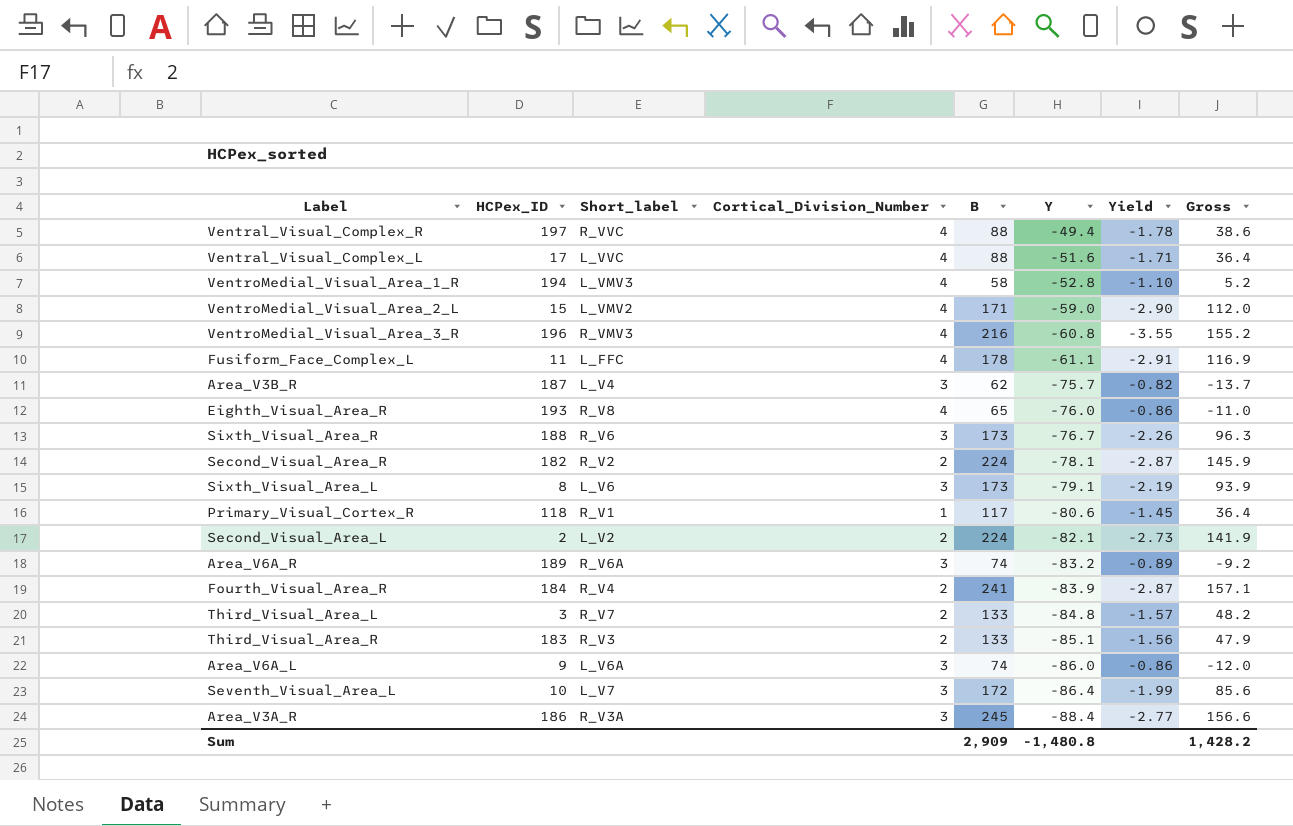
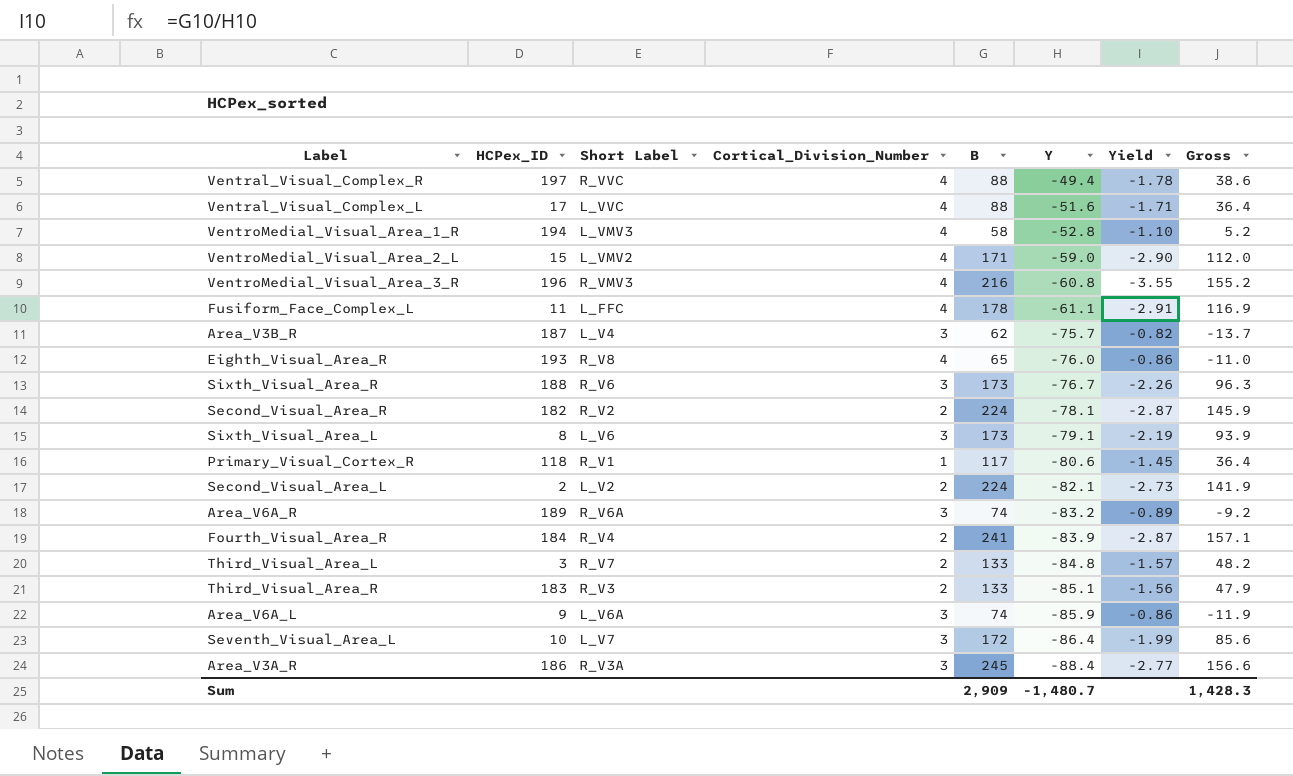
column name: Short_label -> Short Label
Area_V6A_L | Y: -86.0 -> -85.9
Area_V6A_L | Gross: -12.0 -> -11.9
Sum | Y: -1,480.8 -> -1,480.7
Sum | Gross: 1,428.2 -> 1,428.3

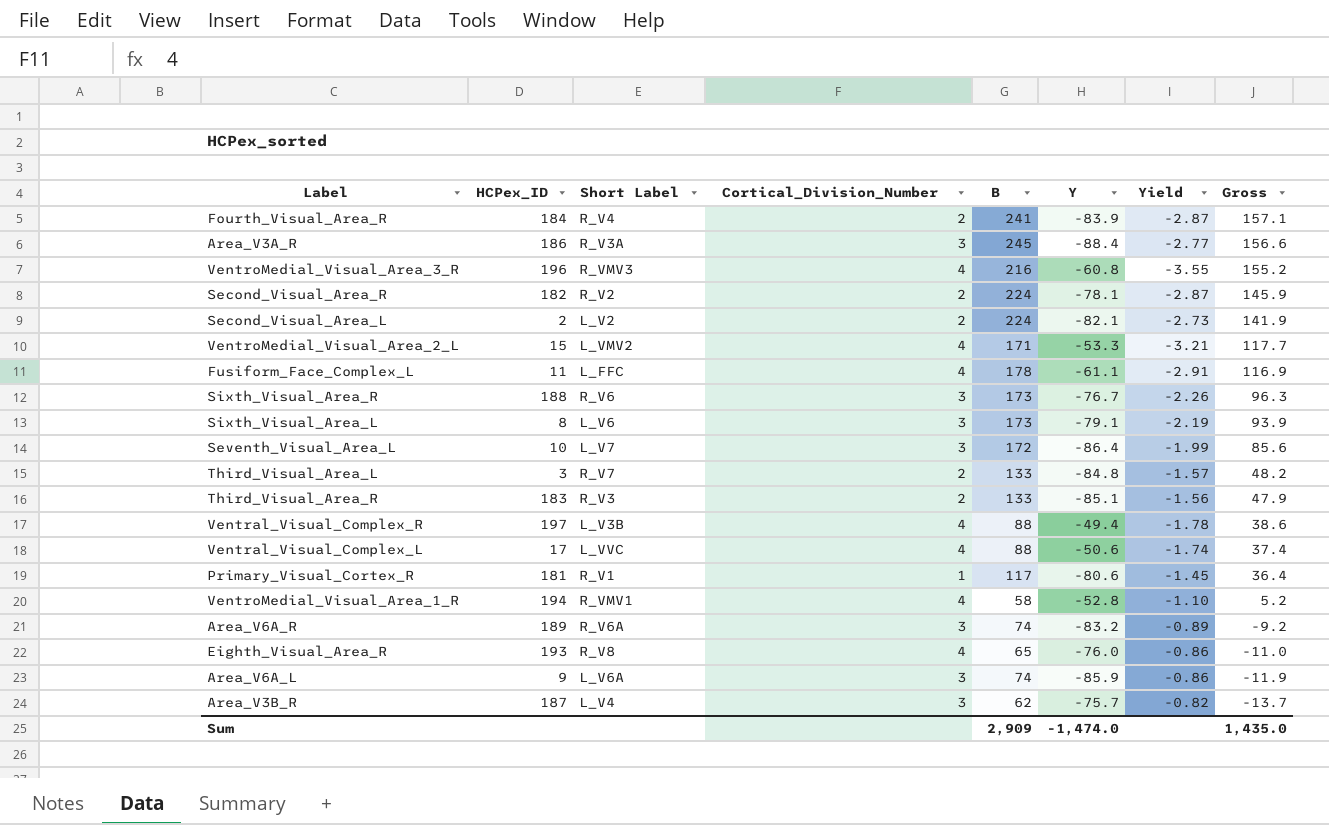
row order: Y descending -> Gross descending
VentroMedial_Visual_Area_2_L | Y: -59.0 -> -53.3
VentroMedial_Visual_Area_2_L | Yield: -2.90 -> -3.21
VentroMedial_Visual_Area_2_L | Gross: 112.0 -> 117.7
Ventral_Visual_Complex_R | Short Label: R_VVC -> L_V3B
Ventral_Visual_Complex_L | Y: -51.6 -> -50.6
Ventral_Visual_Complex_L | Yield: -1.71 -> -1.74
Ventral_Visual_Complex_L | Gross: 36.4 -> 37.4
Primary_Visual_Cortex_R | HCPex_ID: 118 -> 181
VentroMedial_Visual_Area_1_R | Short Label: L_VMV3 -> R_VMV1
Sum | Y: -1,480.7 -> -1,474.0
Sum | Gross: 1,428.3 -> 1,435.0

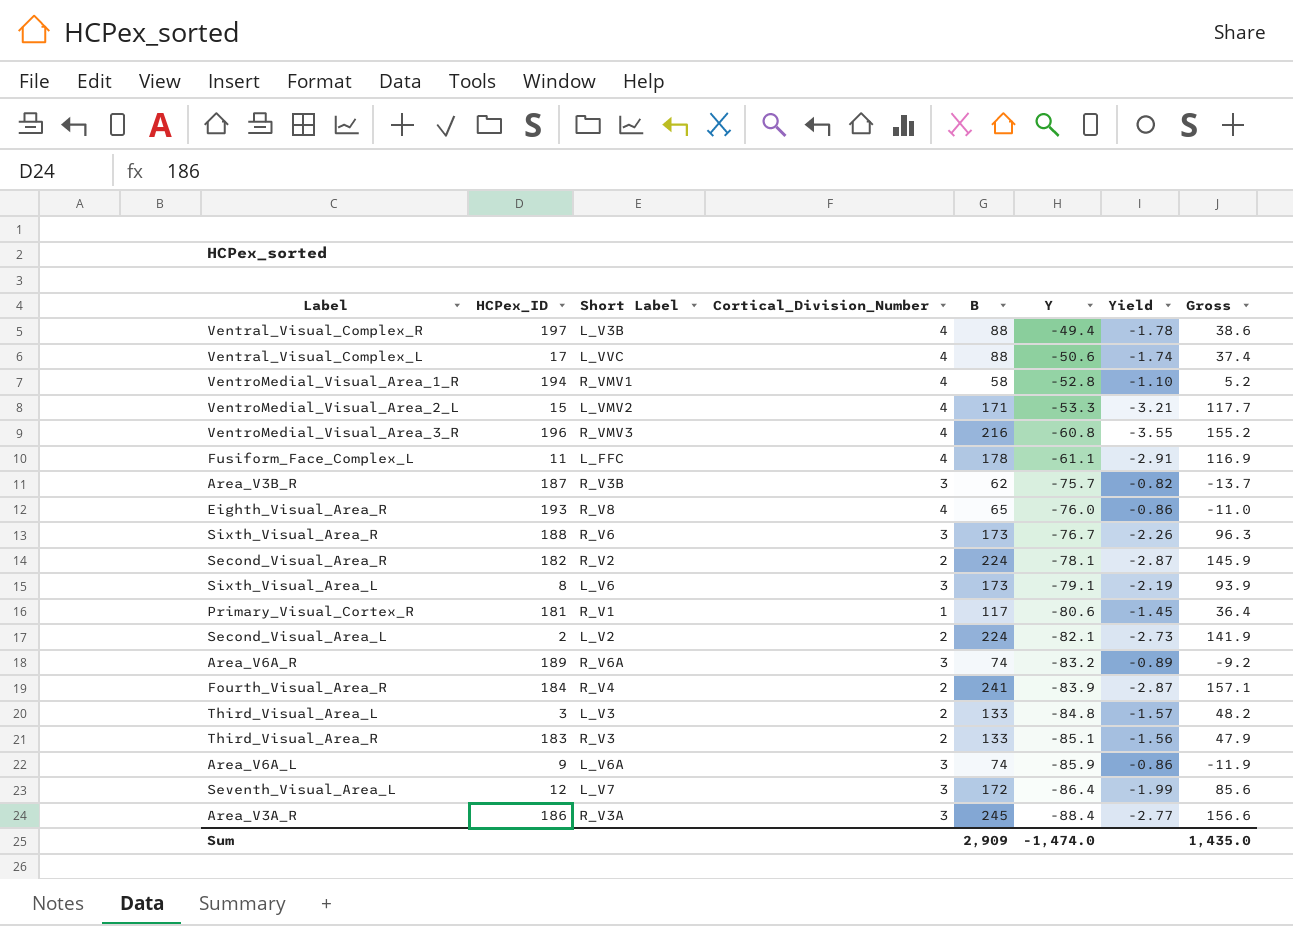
row order: Gross descending -> Y descending
Area_V3B_R | Short Label: L_V4 -> R_V3B
Third_Visual_Area_L | Short Label: R_V7 -> L_V3
Seventh_Visual_Area_L | HCPex_ID: 10 -> 12

